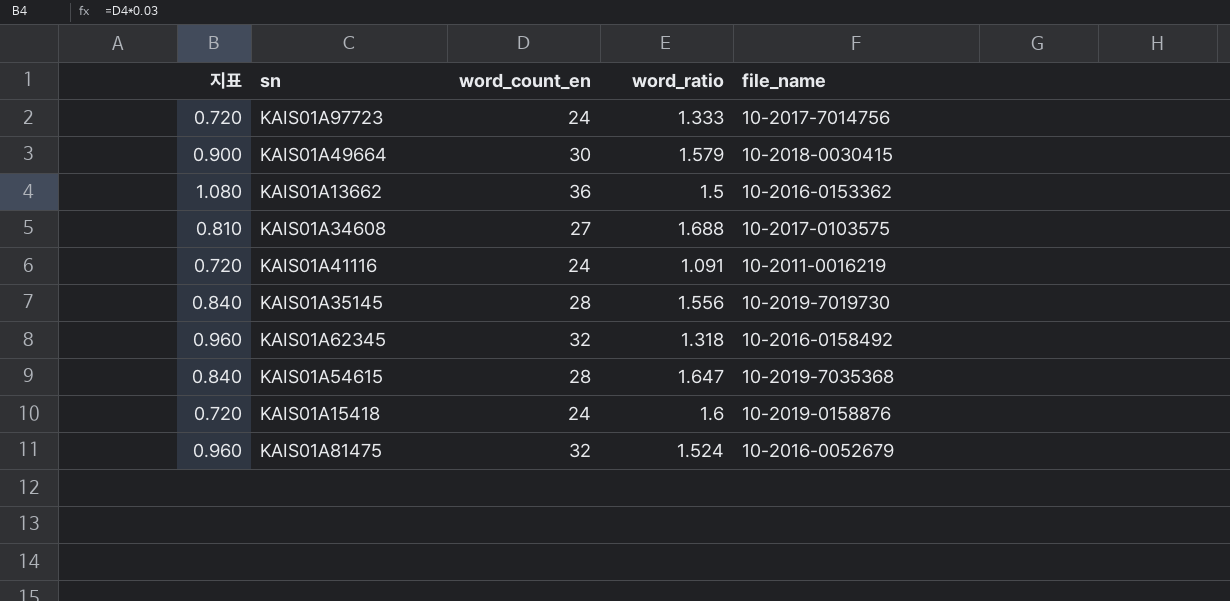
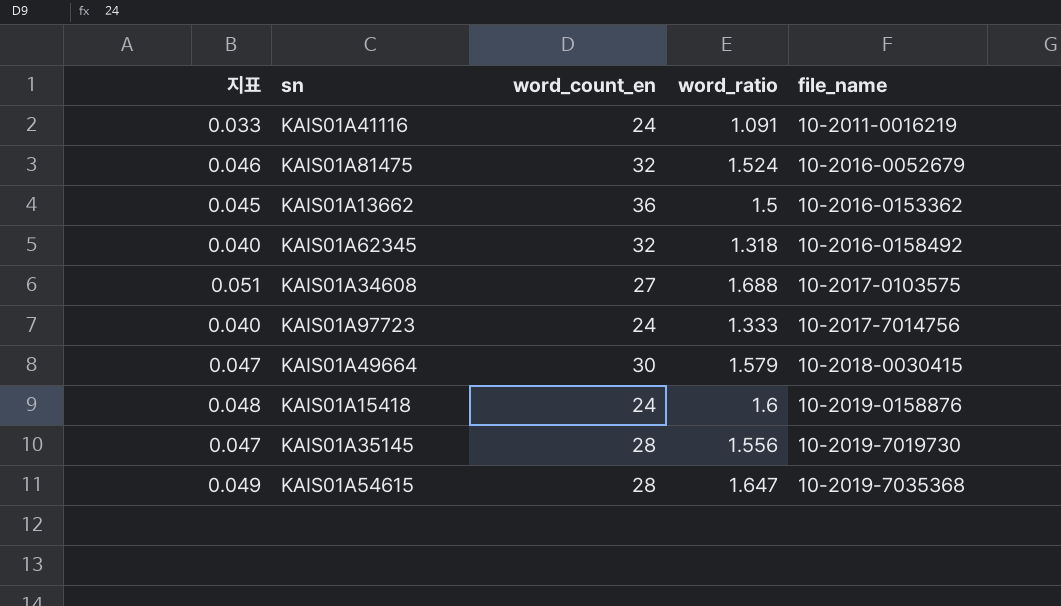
row order: none -> file_name ascending
column 지표 | formula: [word_count_en] * 0.03 -> [word_ratio] * 0.03

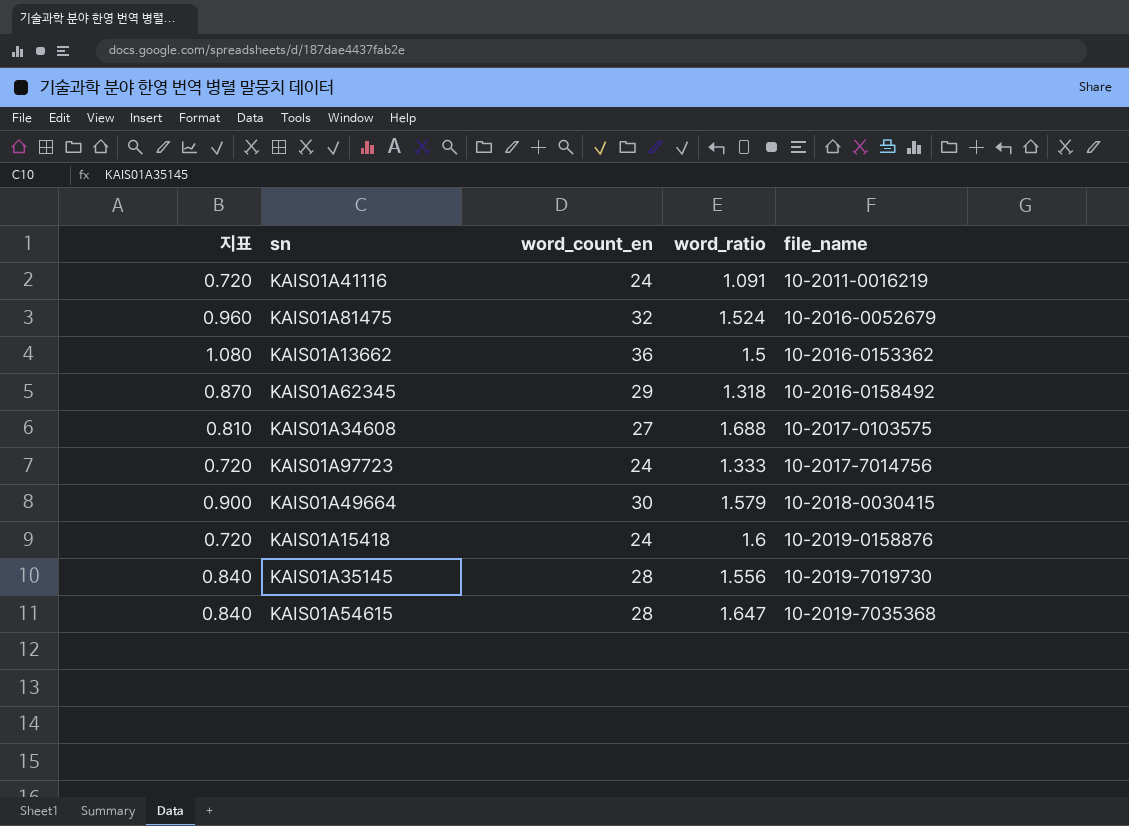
column 지표 | formula: [word_ratio] * 0.03 -> [word_count_en] * 0.03
KAIS01A62345 | word_count_en: 32 -> 29

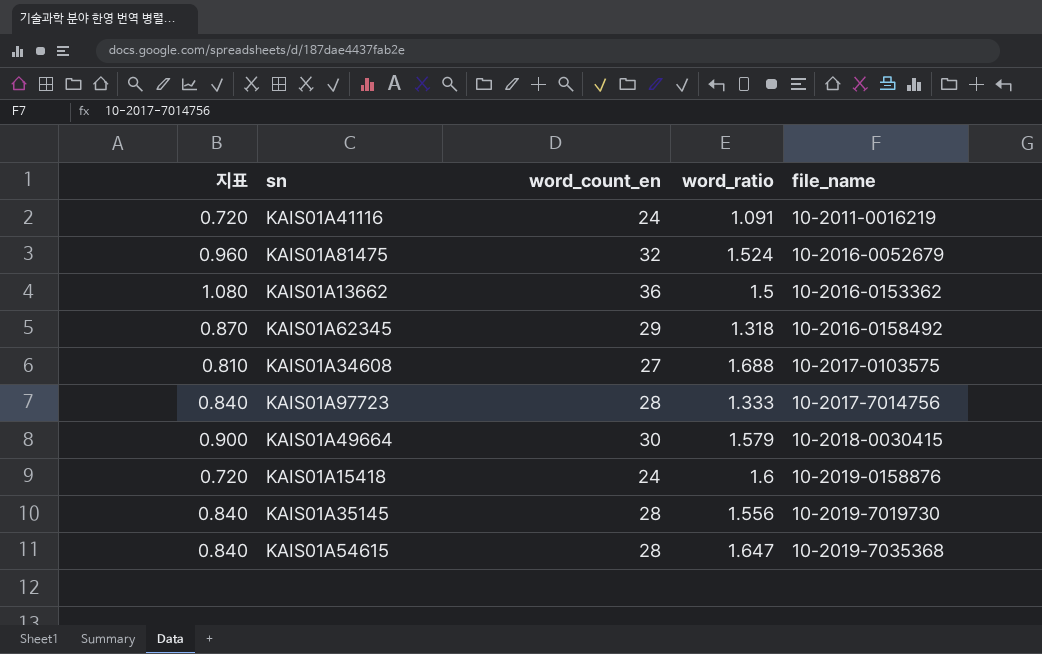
KAIS01A97723 | 지표: 0.720 -> 0.840
KAIS01A97723 | word_count_en: 24 -> 28

